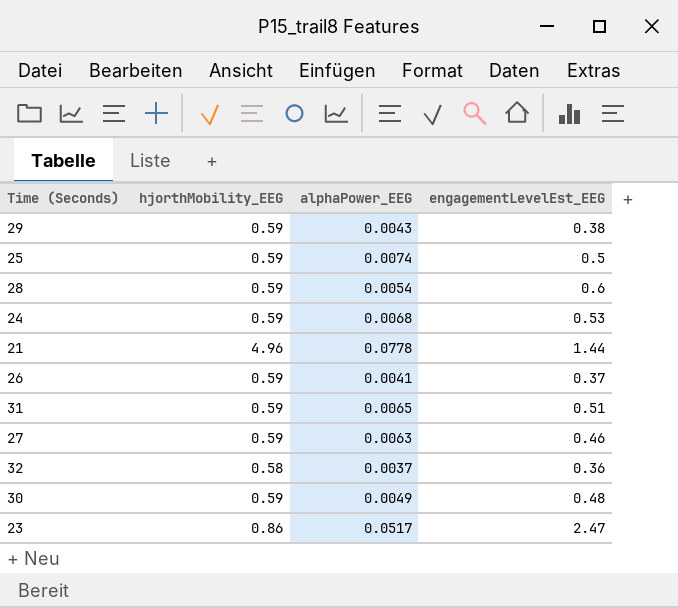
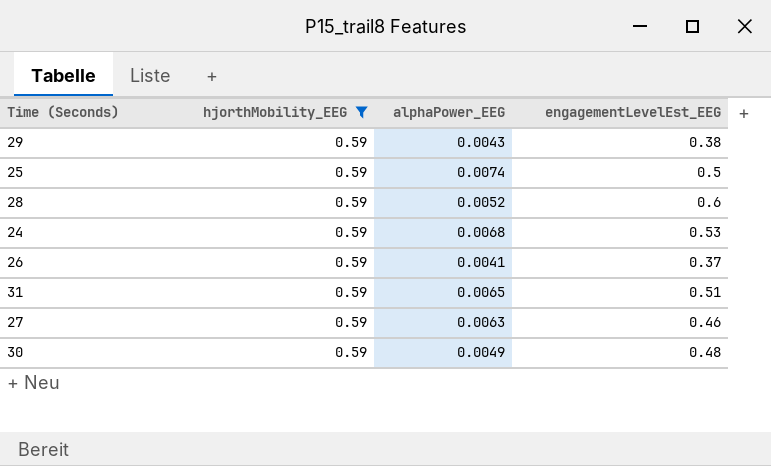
filter: none -> hjorthMobility_EEG = 0.59
28 | alphaPower_EEG: 0.0054 -> 0.0052

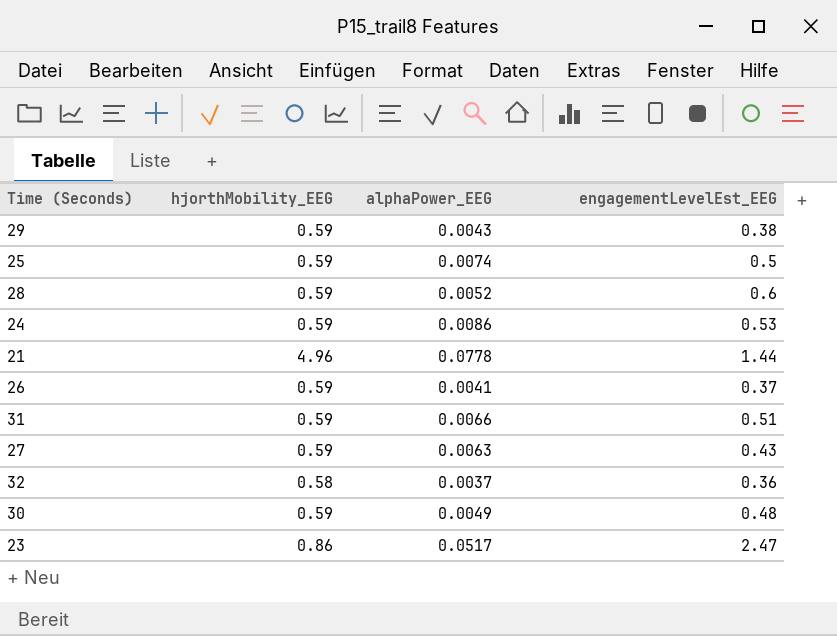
filter: hjorthMobility_EEG = 0.59 -> none
24 | alphaPower_EEG: 0.0068 -> 0.0086
31 | alphaPower_EEG: 0.0065 -> 0.0066
27 | engagementLevelEst_EEG: 0.46 -> 0.43

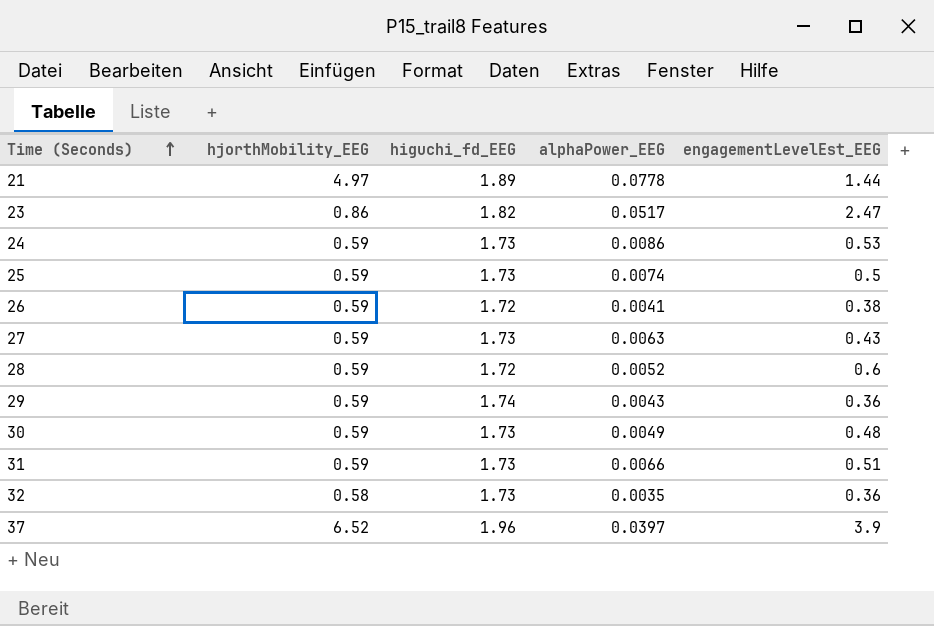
row order: none -> Time (Seconds) ascending
column higuchi_fd_EEG | position: none -> 3
21 | hjorthMobility_EEG: 4.96 -> 4.97
26 | engagementLevelEst_EEG: 0.37 -> 0.38
29 | engagementLevelEst_EEG: 0.38 -> 0.36
32 | alphaPower_EEG: 0.0037 -> 0.0035
row 37: none -> 6.52 | 1.96 | 0.0397 | 3.9

